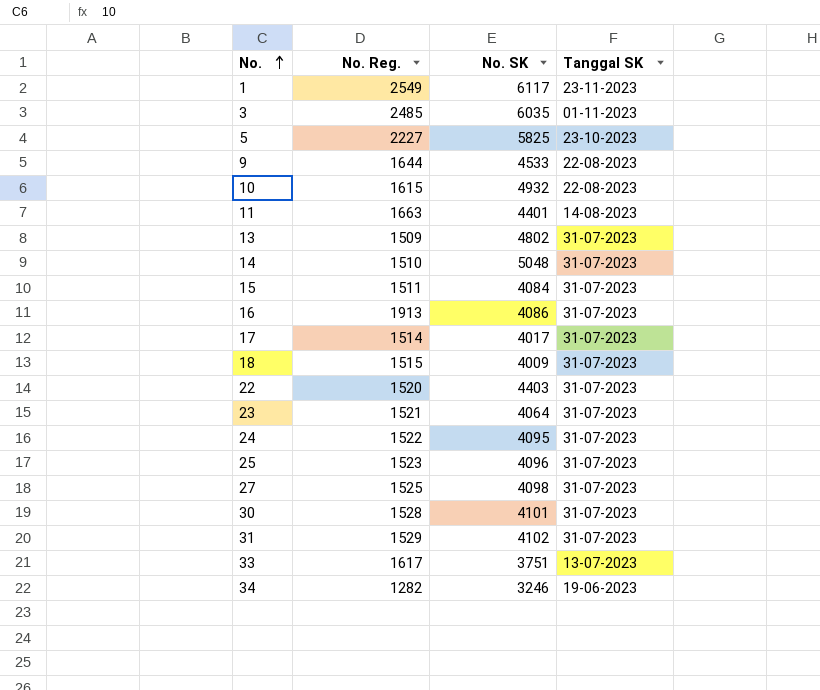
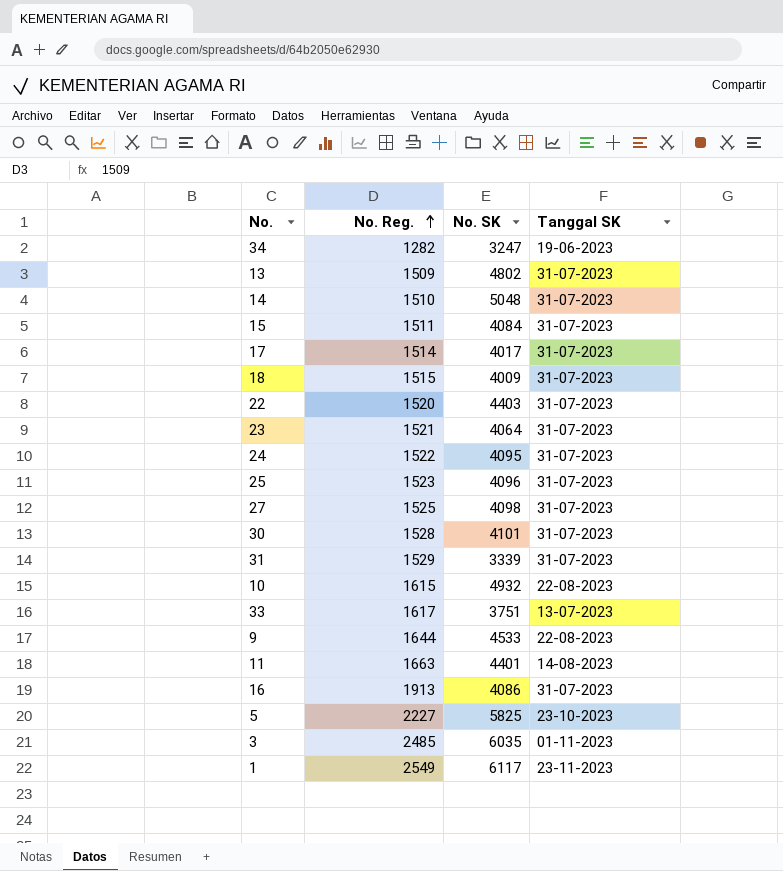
row order: No. ascending -> No. Reg. ascending
34 | No. SK: 3246 -> 3247
31 | No. SK: 4102 -> 3339

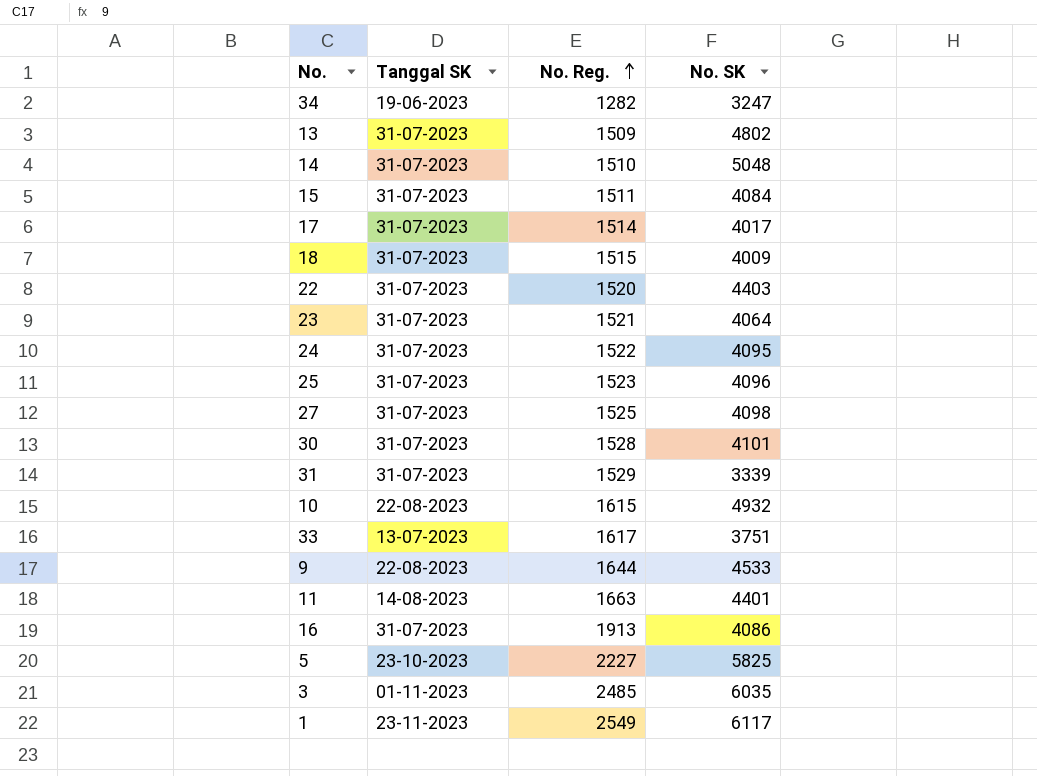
column Tanggal SK | position: 4 -> 2

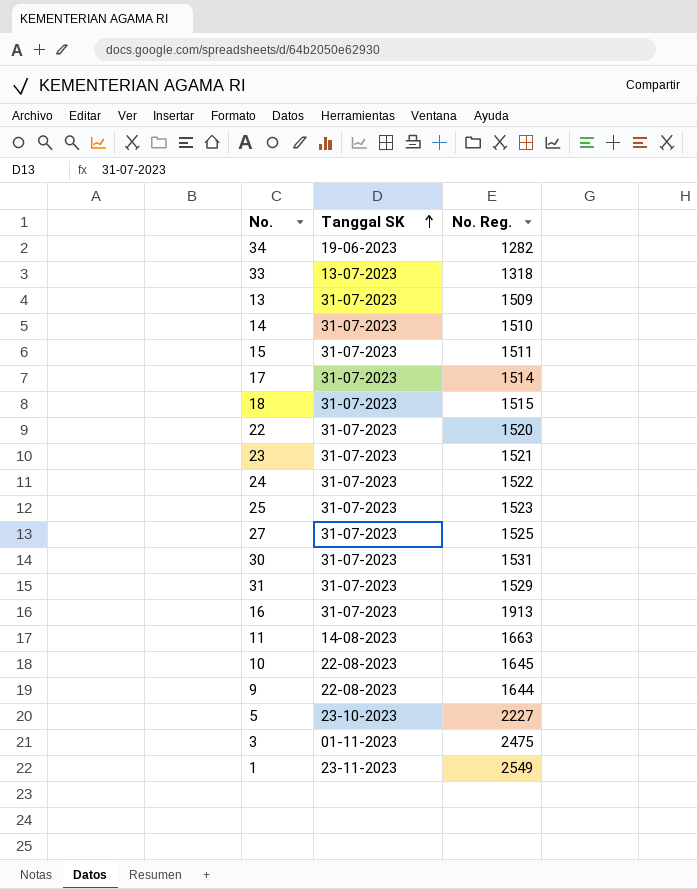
row order: No. Reg. ascending -> Tanggal SK ascending
column No. SK | position: 4 -> none
33 | No. Reg.: 1617 -> 1318
30 | No. Reg.: 1528 -> 1531
10 | No. Reg.: 1615 -> 1645
3 | No. Reg.: 2485 -> 2475

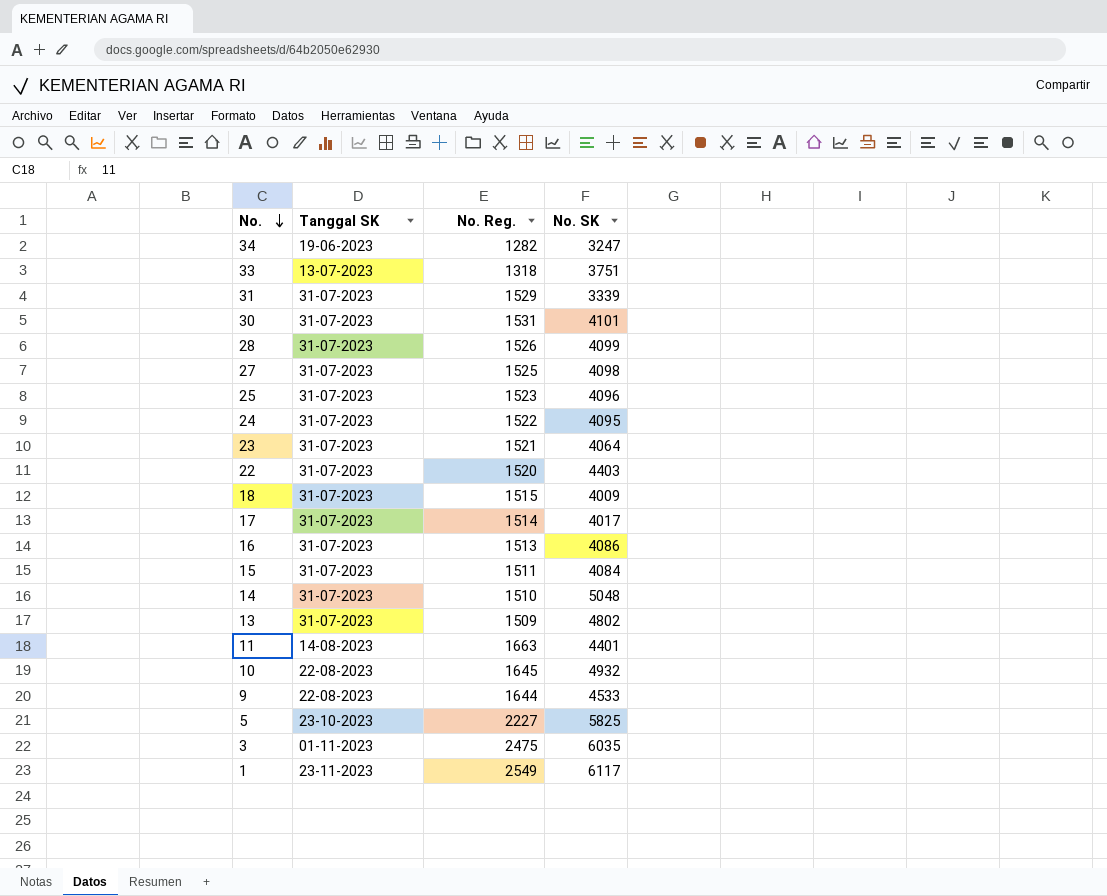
row order: Tanggal SK ascending -> No. descending
column No. SK | position: none -> 4
row 28: none -> 31-07-2023 | 1526 | 4099
16 | No. Reg.: 1913 -> 1513

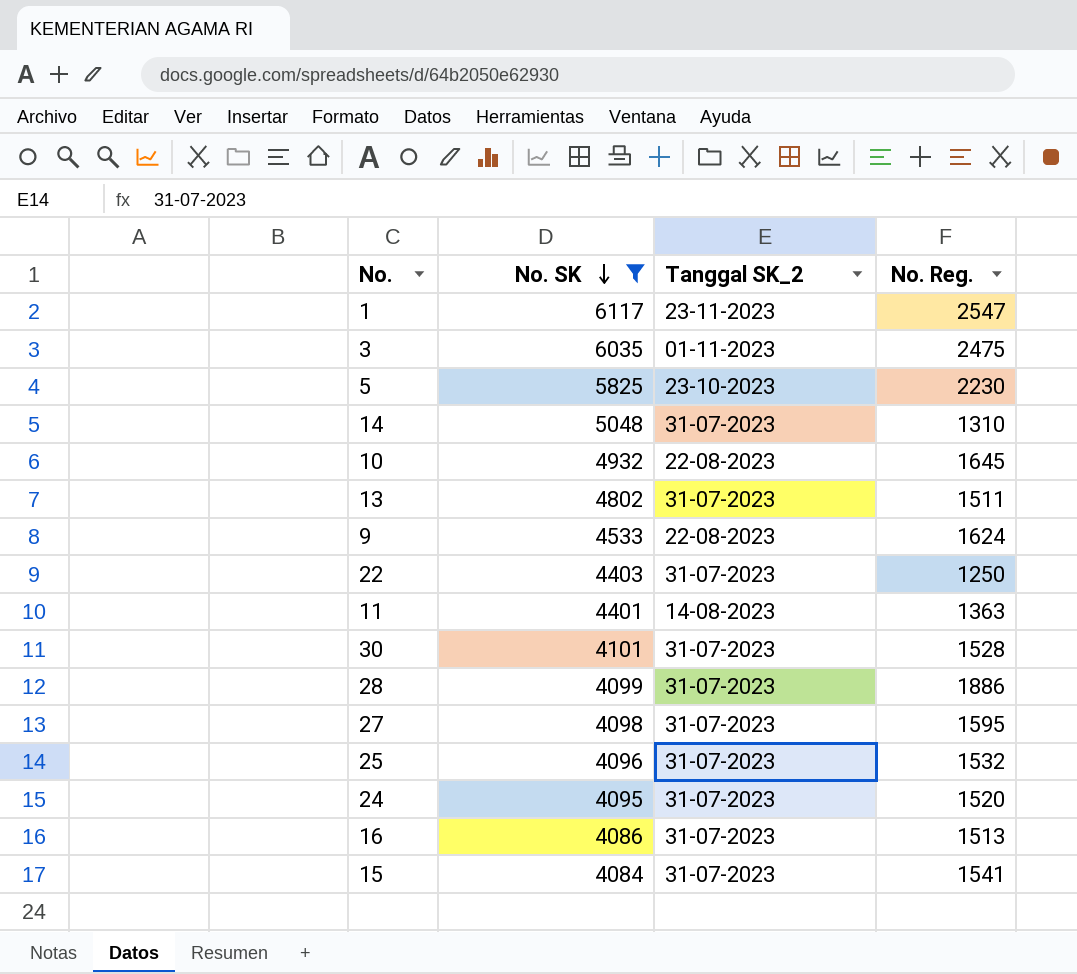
filter: none -> No. SK >= 4084
row order: No. descending -> No. SK descending
column No. SK | position: 4 -> 2
column name: Tanggal SK -> Tanggal SK_2
1 | No. Reg.: 2549 -> 2547
5 | No. Reg.: 2227 -> 2230
14 | No. Reg.: 1510 -> 1310
13 | No. Reg.: 1509 -> 1511
9 | No. Reg.: 1644 -> 1624
22 | No. Reg.: 1520 -> 1250
11 | No. Reg.: 1663 -> 1363
30 | No. Reg.: 1531 -> 1528
28 | No. Reg.: 1526 -> 1886
27 | No. Reg.: 1525 -> 1595
25 | No. Reg.: 1523 -> 1532
24 | No. Reg.: 1522 -> 1520
15 | No. Reg.: 1511 -> 1541

